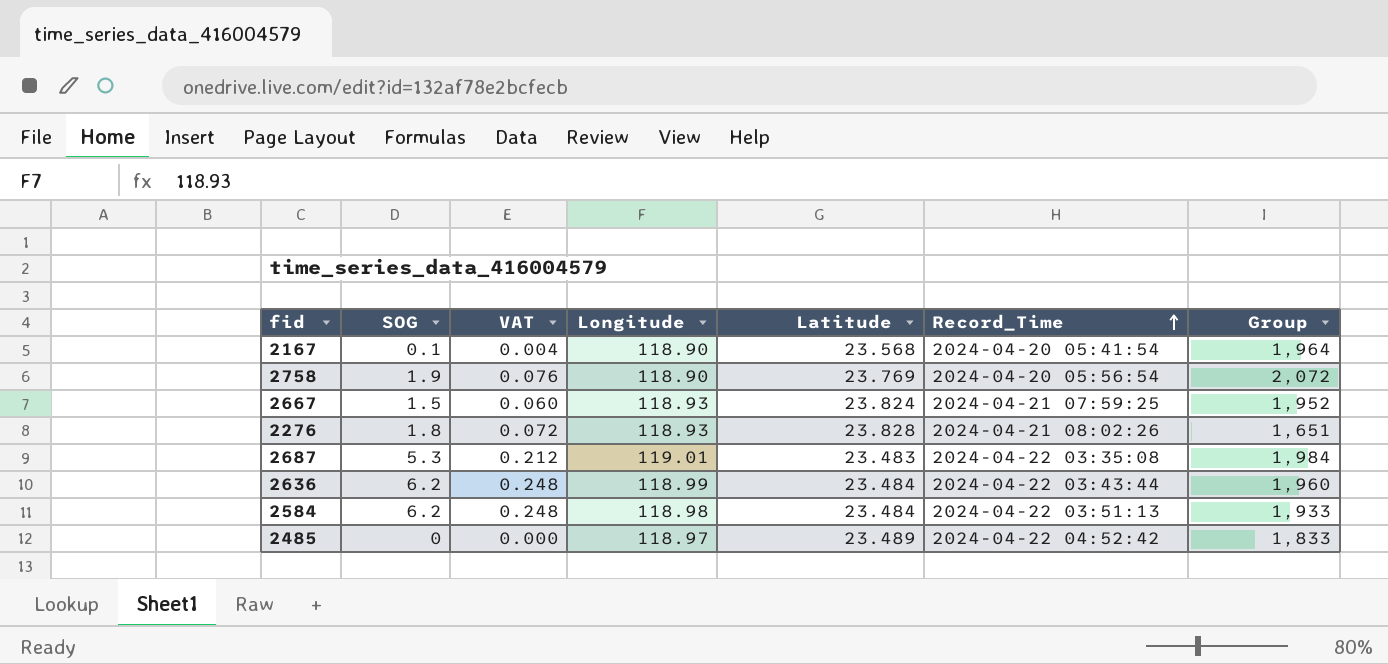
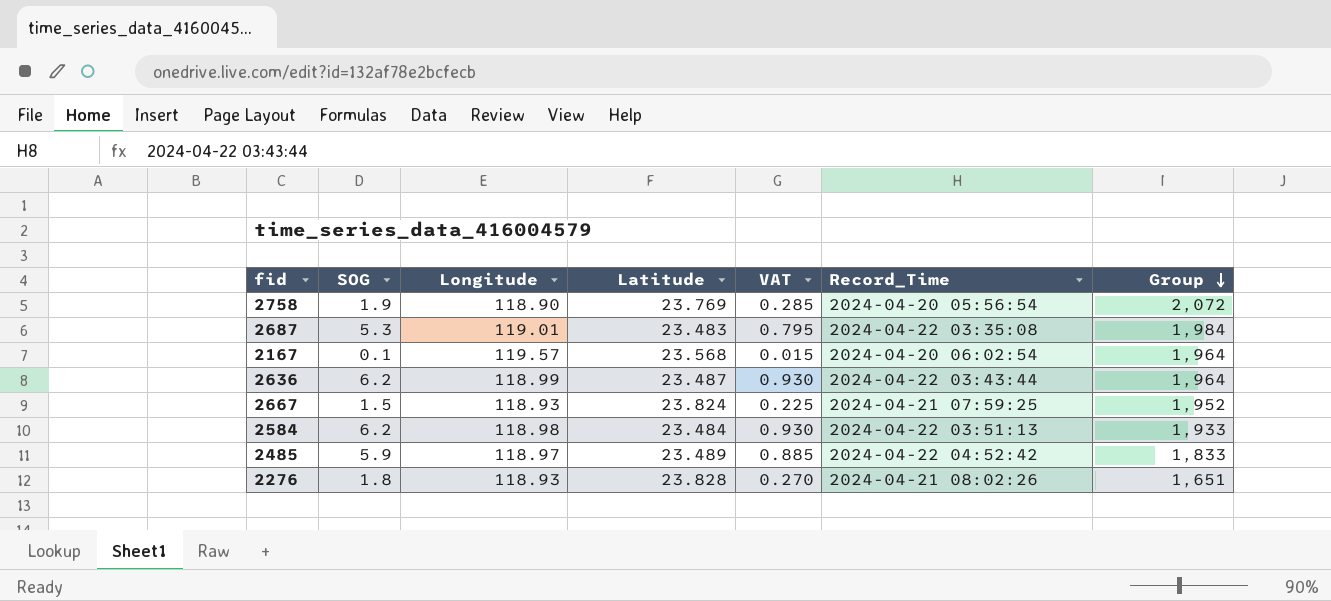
row order: Record_Time ascending -> Group descending
column VAT | formula: [SOG] * 0.04 -> [SOG] * 0.15
column VAT | position: 3 -> 5
2167 | Longitude: 118.90 -> 119.57
2167 | Record_Time: 2024-04-20 05:41:54 -> 2024-04-20 06:02:54
2636 | Latitude: 23.484 -> 23.487
2636 | Group: 1,960 -> 1,964
2485 | SOG: 0 -> 5.9

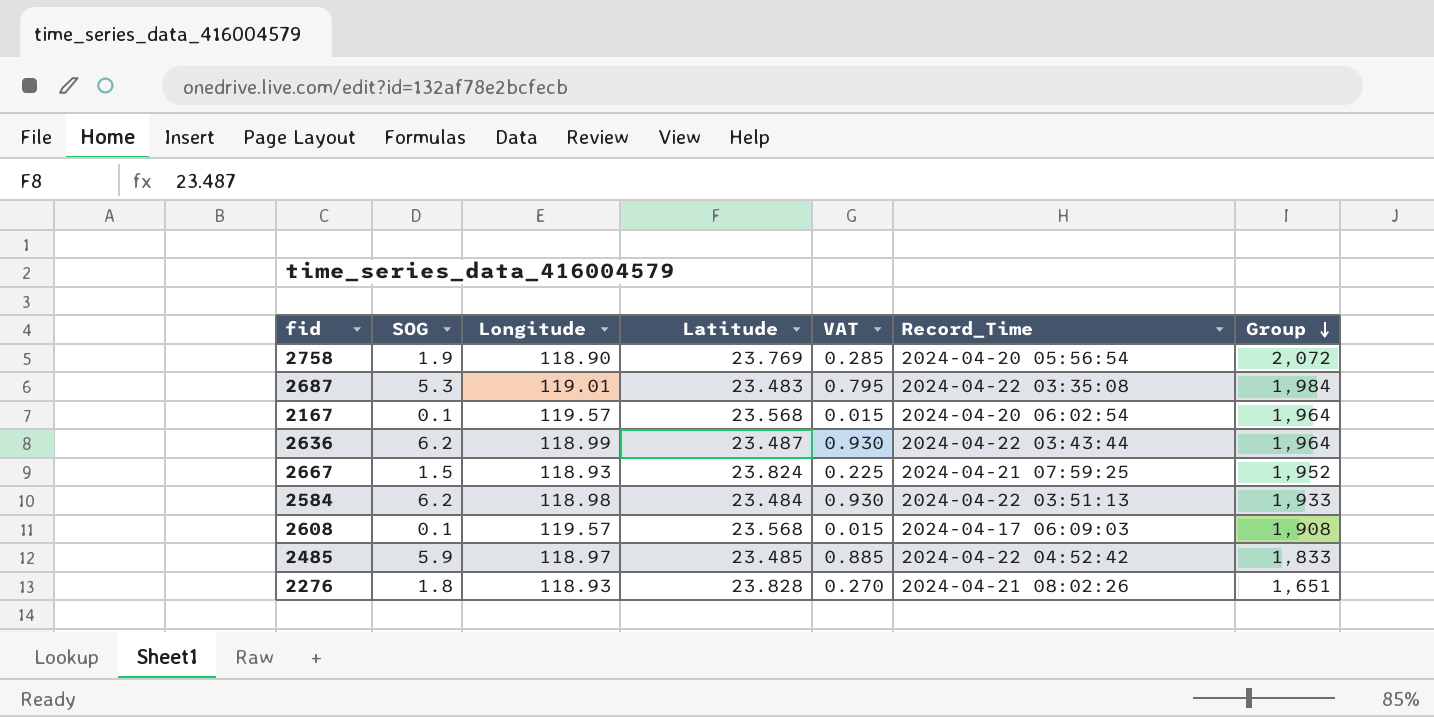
row 2608: none -> 0.1 | 119.57 | 23.568 | 0.015 | 2024-04-17 06:09:03 | 1,908
2485 | Latitude: 23.489 -> 23.485

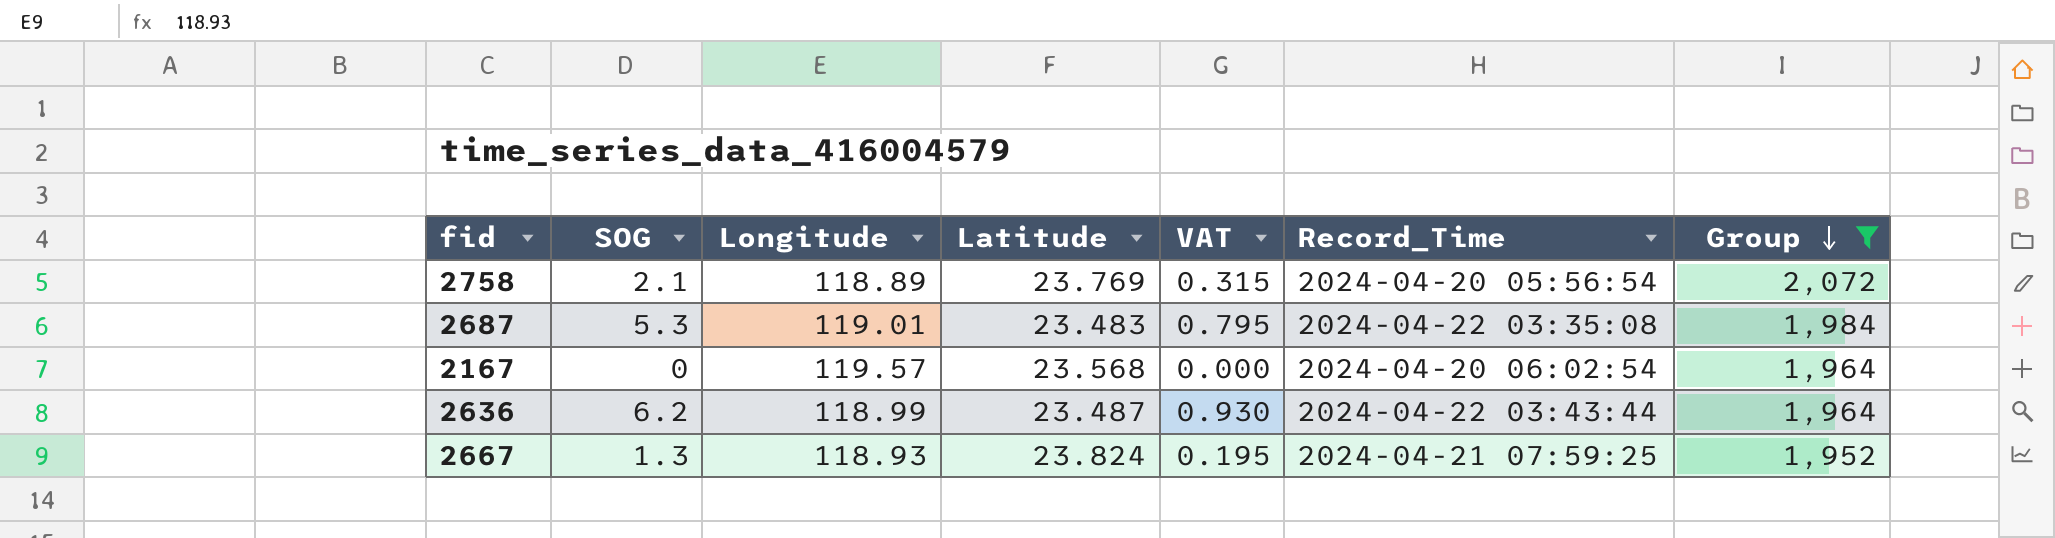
filter: none -> Group >= 1,952
2758 | SOG: 1.9 -> 2.1
2758 | Longitude: 118.90 -> 118.89
2758 | VAT: 0.285 -> 0.315
2167 | SOG: 0.1 -> 0
2167 | VAT: 0.015 -> 0.000
2667 | SOG: 1.5 -> 1.3
2667 | VAT: 0.225 -> 0.195

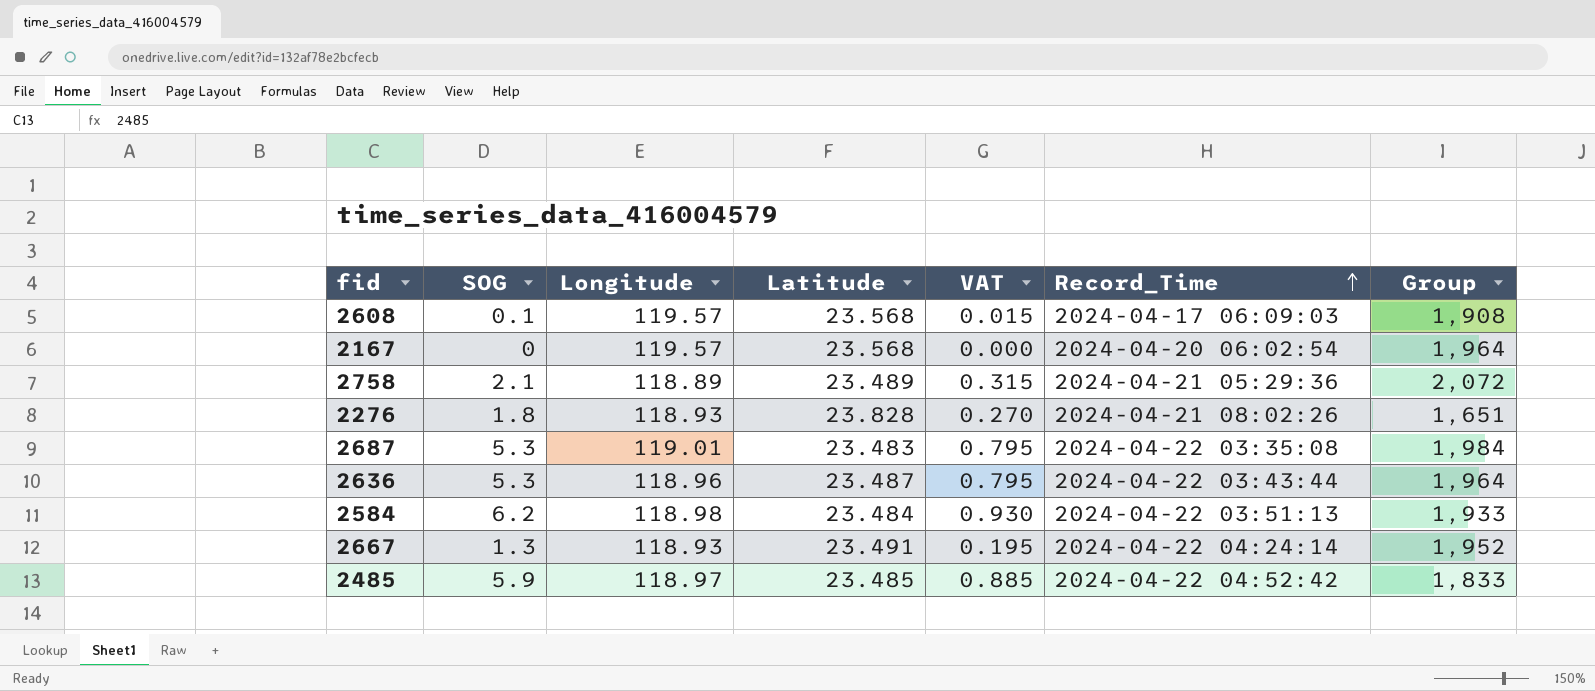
filter: Group >= 1,952 -> none
row order: Group descending -> Record_Time ascending
2758 | Latitude: 23.769 -> 23.489
2758 | Record_Time: 2024-04-20 05:56:54 -> 2024-04-21 05:29:36
2636 | SOG: 6.2 -> 5.3
2636 | Longitude: 118.99 -> 118.96
2636 | VAT: 0.930 -> 0.795
2667 | Latitude: 23.824 -> 23.491
2667 | Record_Time: 2024-04-21 07:59:25 -> 2024-04-22 04:24:14

